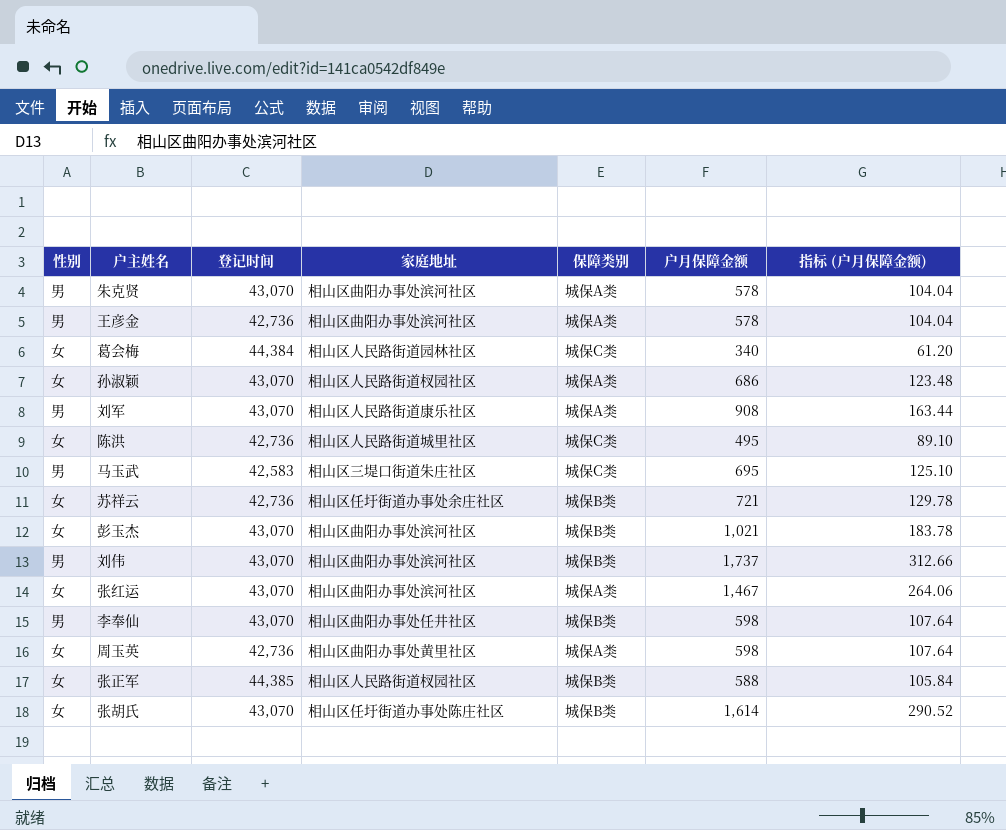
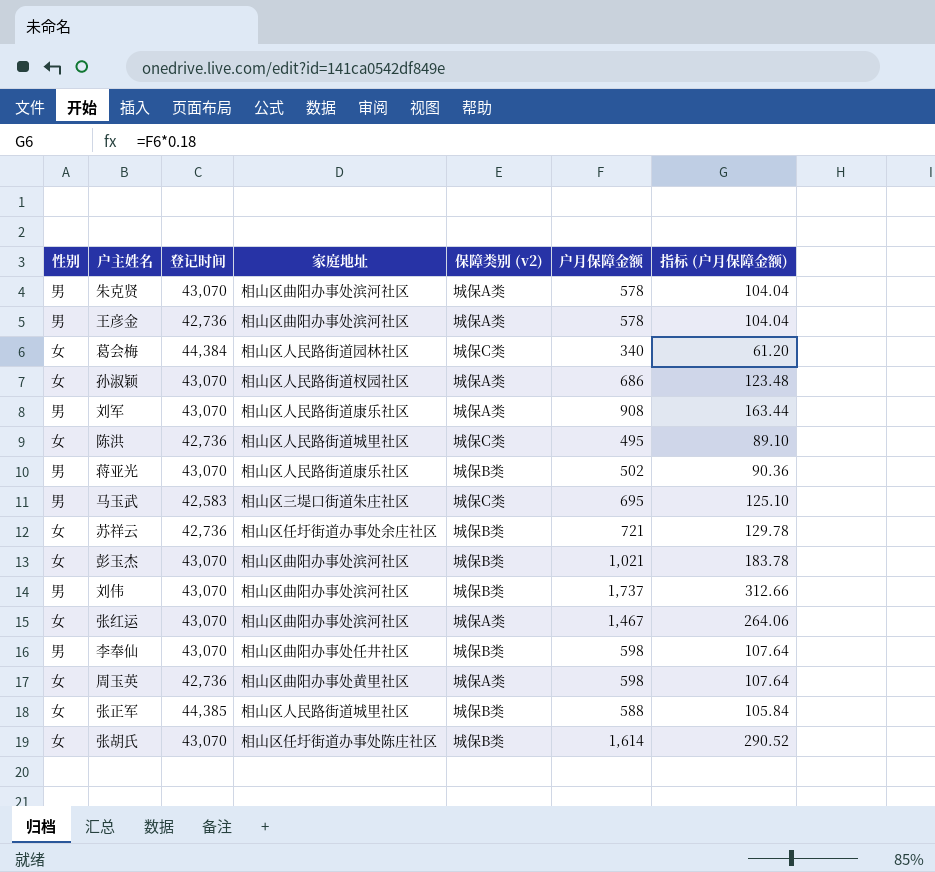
column name: 保障类别 -> 保障类别 (v2)
row 蒋亚光: none -> 男 | 43,070 | 相山区人民路街道康乐社区 | 城保B类 | 502 | 90.36
张正军 | 家庭地址: 相山区人民路街道杈园社区 -> 相山区人民路街道城里社区

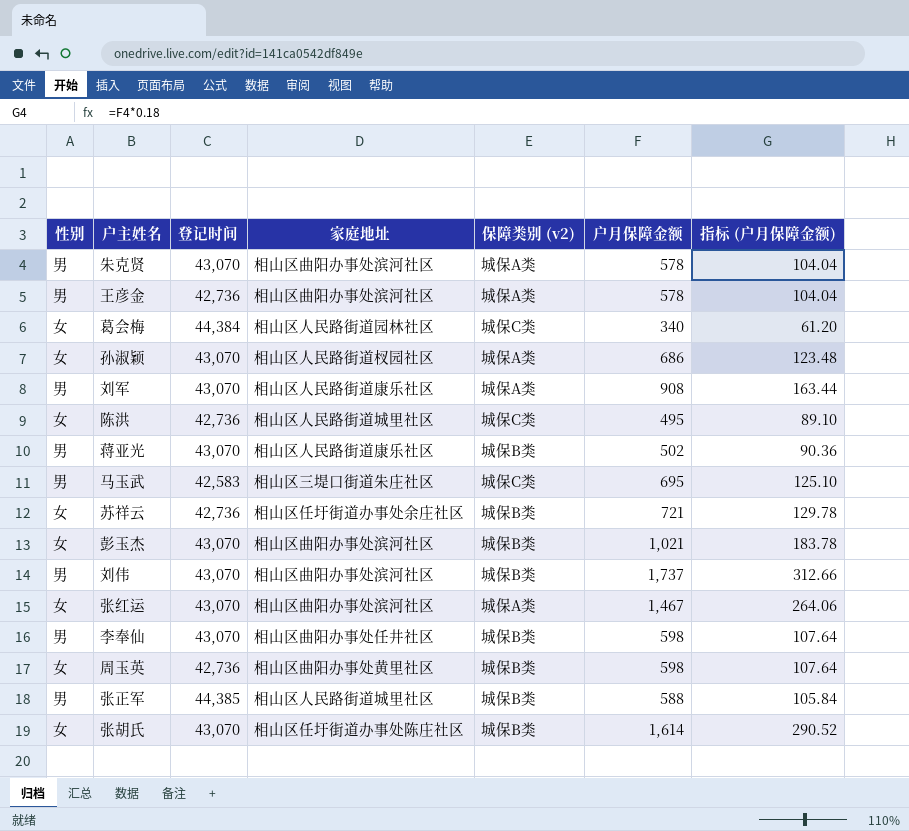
周玉英 | 保障类别 (v2): 城保A类 -> 城保B类
张正军 | 性别: 女 -> 男

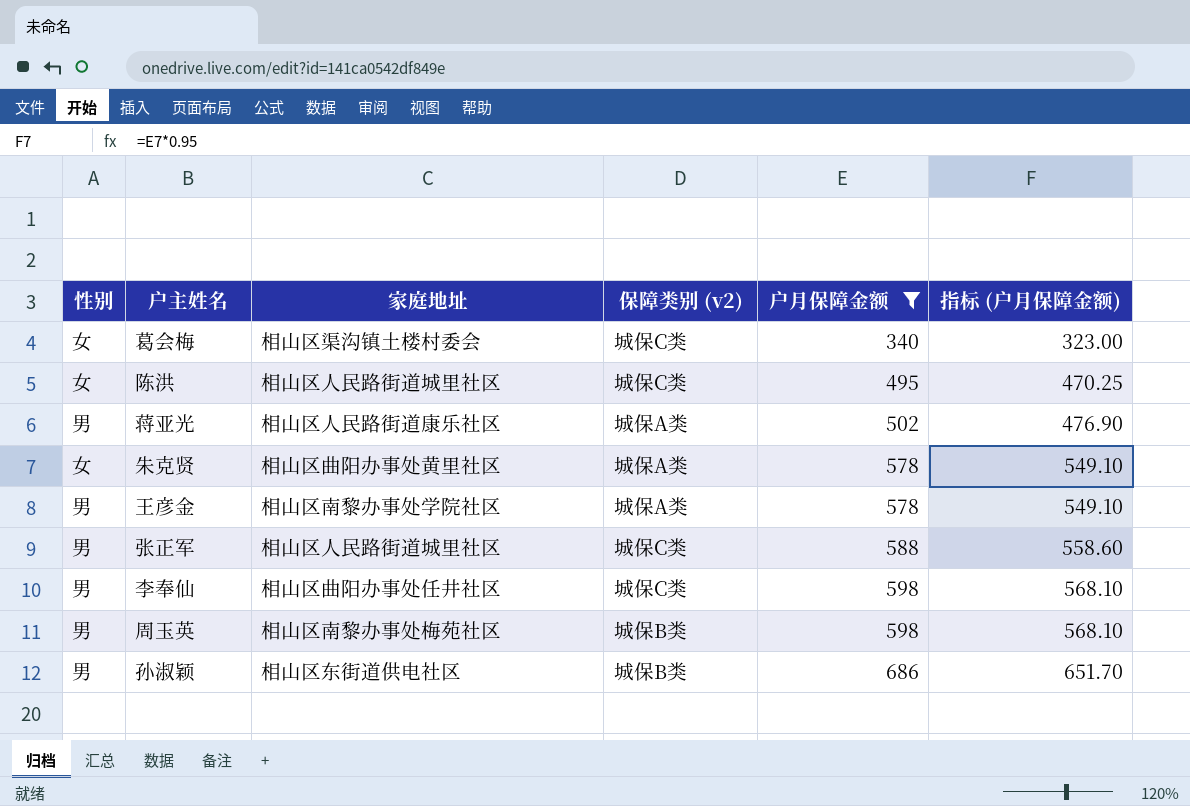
filter: none -> 户月保障金额 <= 686
row order: none -> 户月保障金额 ascending
column 登记时间 | position: 3 -> none
column 指标 (户月保障金额) | formula: [户月保障金额] * 0.18 -> [户月保障金额] * 0.95
葛会梅 | 家庭地址: 相山区人民路街道园林社区 -> 相山区渠沟镇土楼村委会
蒋亚光 | 保障类别 (v2): 城保B类 -> 城保A类
朱克贤 | 性别: 男 -> 女
朱克贤 | 家庭地址: 相山区曲阳办事处滨河社区 -> 相山区曲阳办事处黄里社区
王彦金 | 家庭地址: 相山区曲阳办事处滨河社区 -> 相山区南黎办事处学院社区
张正军 | 保障类别 (v2): 城保B类 -> 城保C类
李奉仙 | 保障类别 (v2): 城保B类 -> 城保C类
周玉英 | 性别: 女 -> 男
周玉英 | 家庭地址: 相山区曲阳办事处黄里社区 -> 相山区南黎办事处梅苑社区
孙淑颖 | 性别: 女 -> 男
孙淑颖 | 家庭地址: 相山区人民路街道杈园社区 -> 相山区东街道供电社区
孙淑颖 | 保障类别 (v2): 城保A类 -> 城保B类

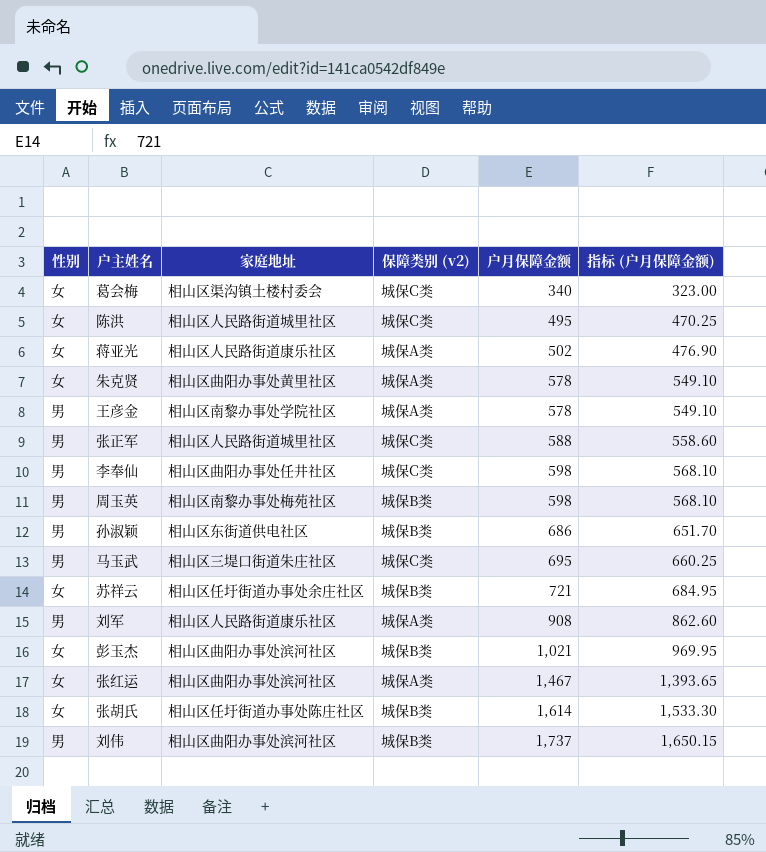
filter: 户月保障金额 <= 686 -> none
蒋亚光 | 性别: 男 -> 女

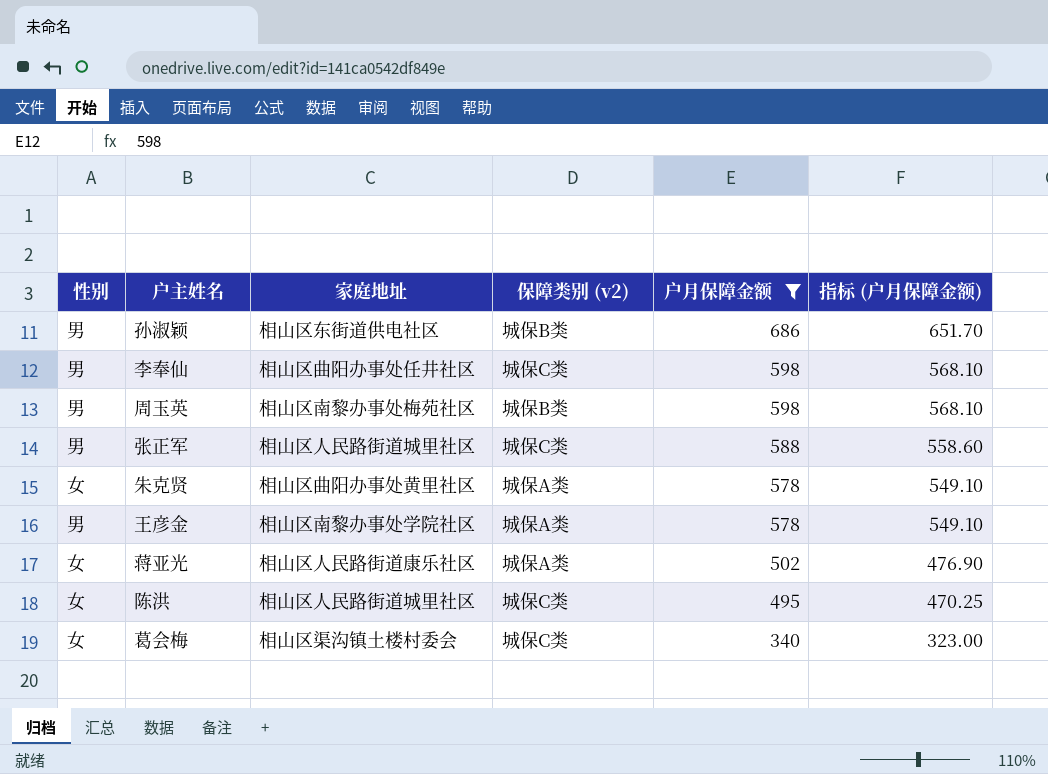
filter: none -> 户月保障金额 <= 686
row order: 户月保障金额 ascending -> 户月保障金额 descending

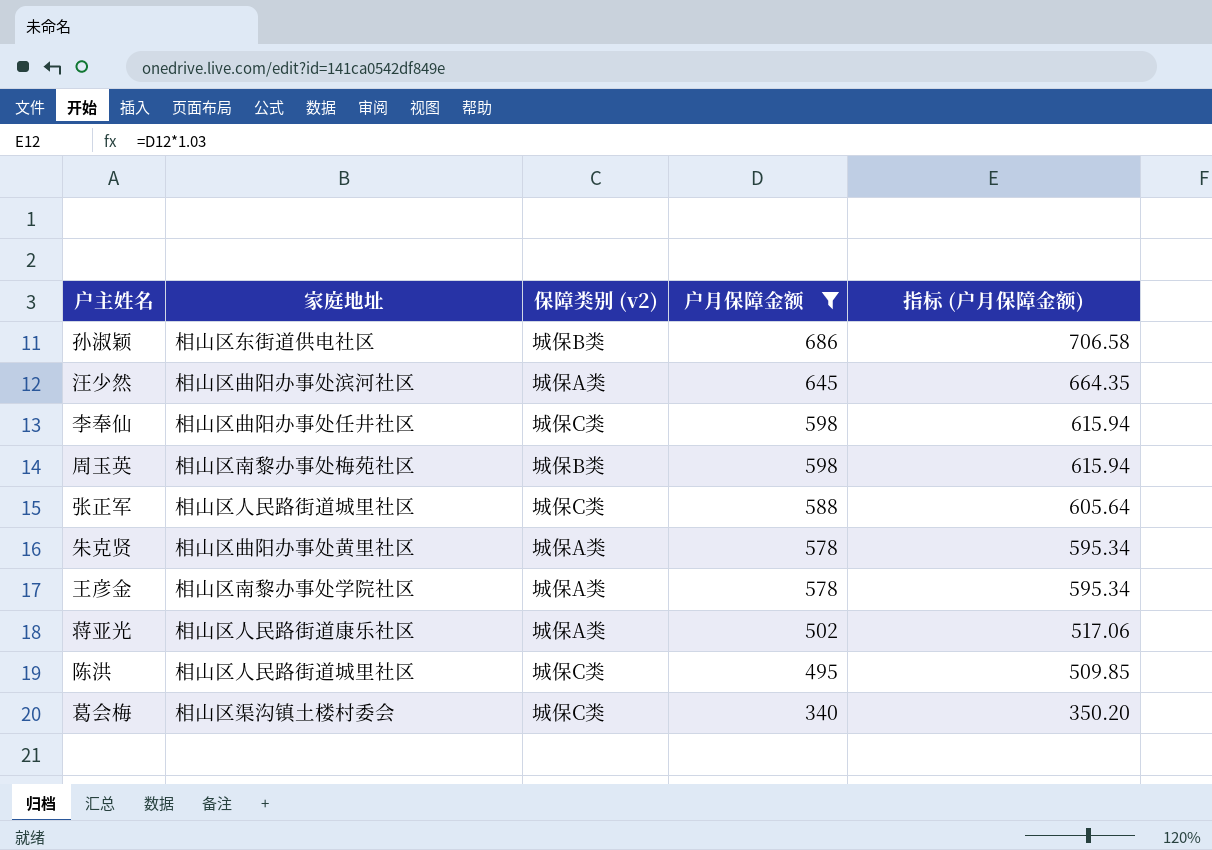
column 性别 | position: 1 -> none
column 指标 (户月保障金额) | formula: [户月保障金额] * 0.95 -> [户月保障金额] * 1.03
row 汪少然: none -> 相山区曲阳办事处滨河社区 | 城保A类 | 645 | 664.35

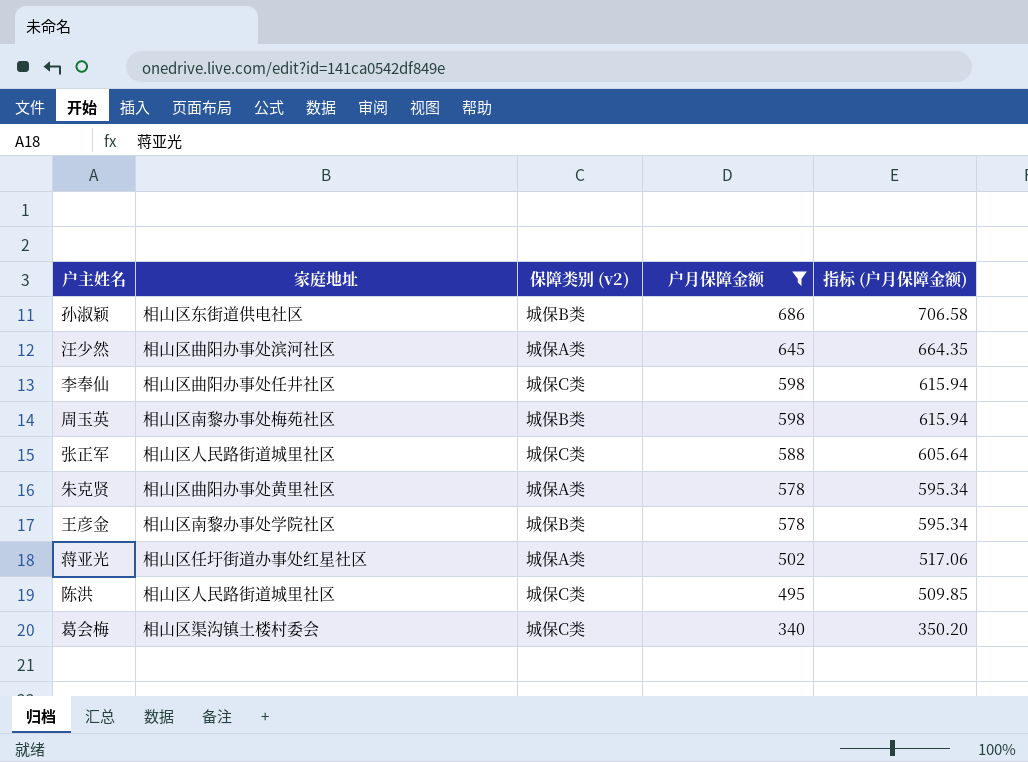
王彦金 | 保障类别 (v2): 城保A类 -> 城保B类
蒋亚光 | 家庭地址: 相山区人民路街道康乐社区 -> 相山区任圩街道办事处红星社区

